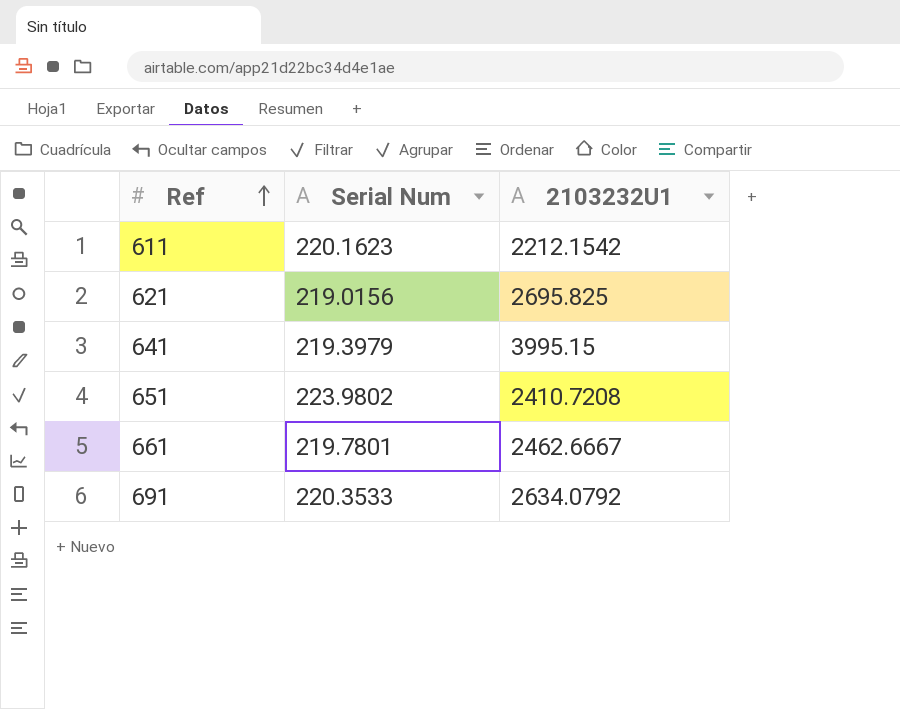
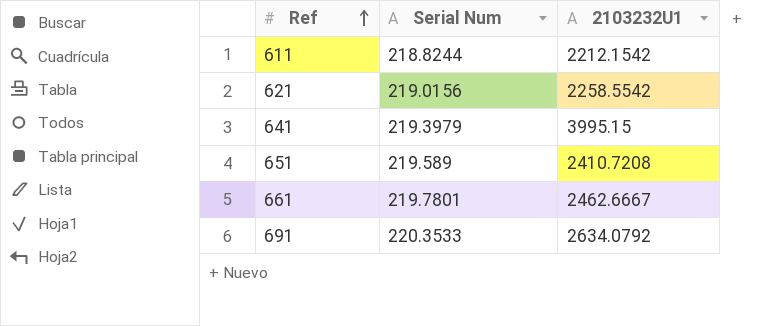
611 | Serial Num: 220.1623 -> 218.8244
621 | 2103232U1: 2695.825 -> 2258.5542
651 | Serial Num: 223.9802 -> 219.589

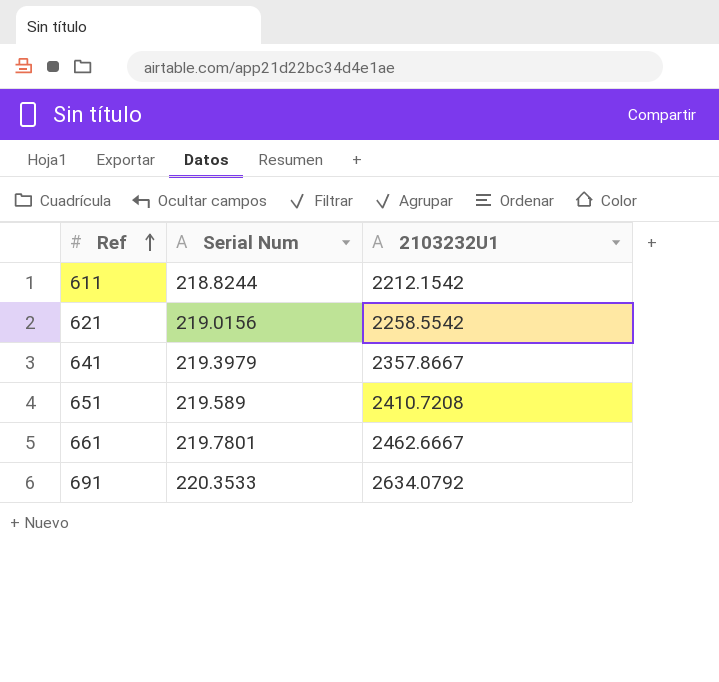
641 | 2103232U1: 3995.15 -> 2357.8667

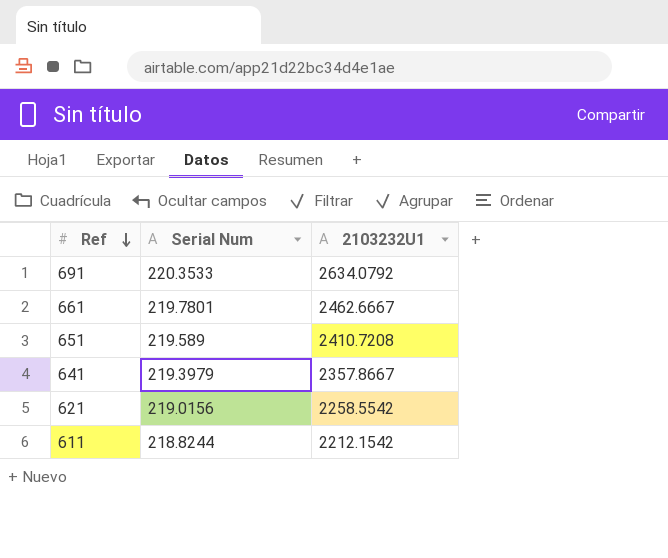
row order: Ref ascending -> Ref descending

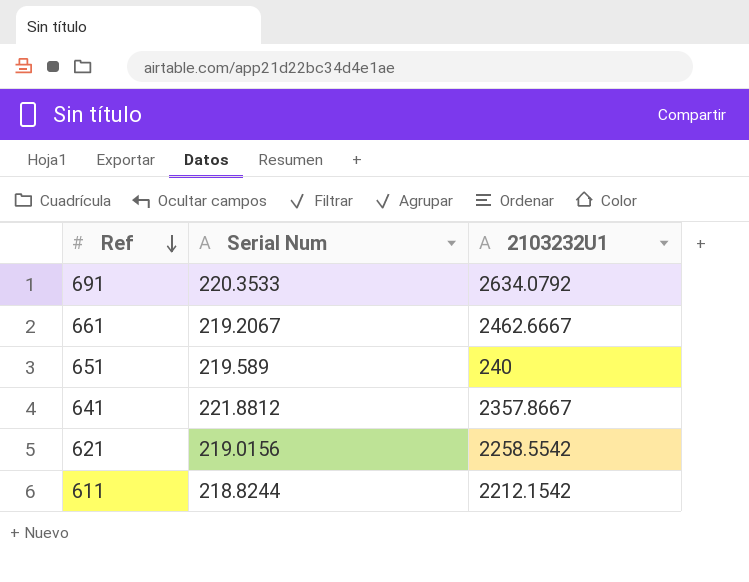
661 | Serial Num: 219.7801 -> 219.2067
651 | 2103232U1: 2410.7208 -> 240
641 | Serial Num: 219.3979 -> 221.8812

